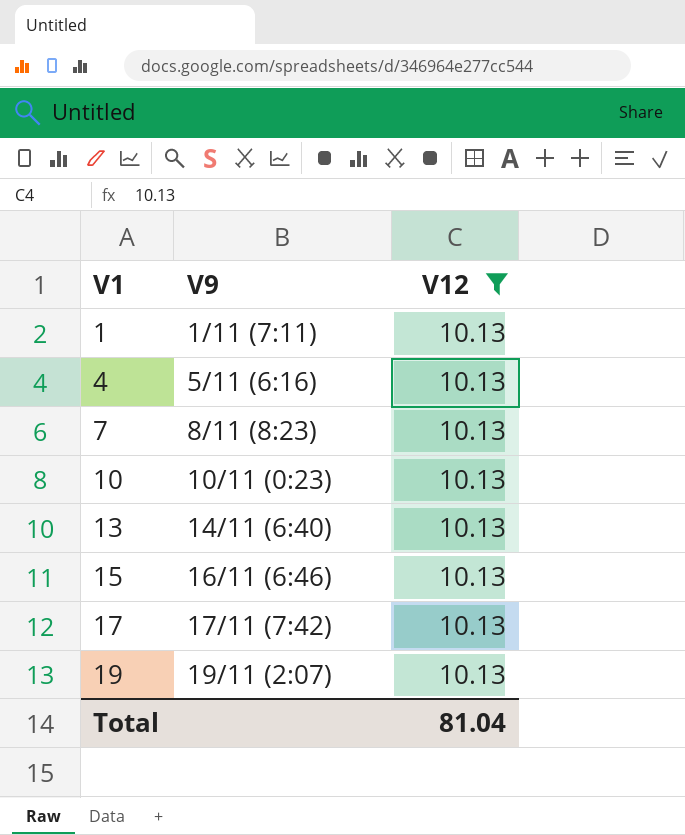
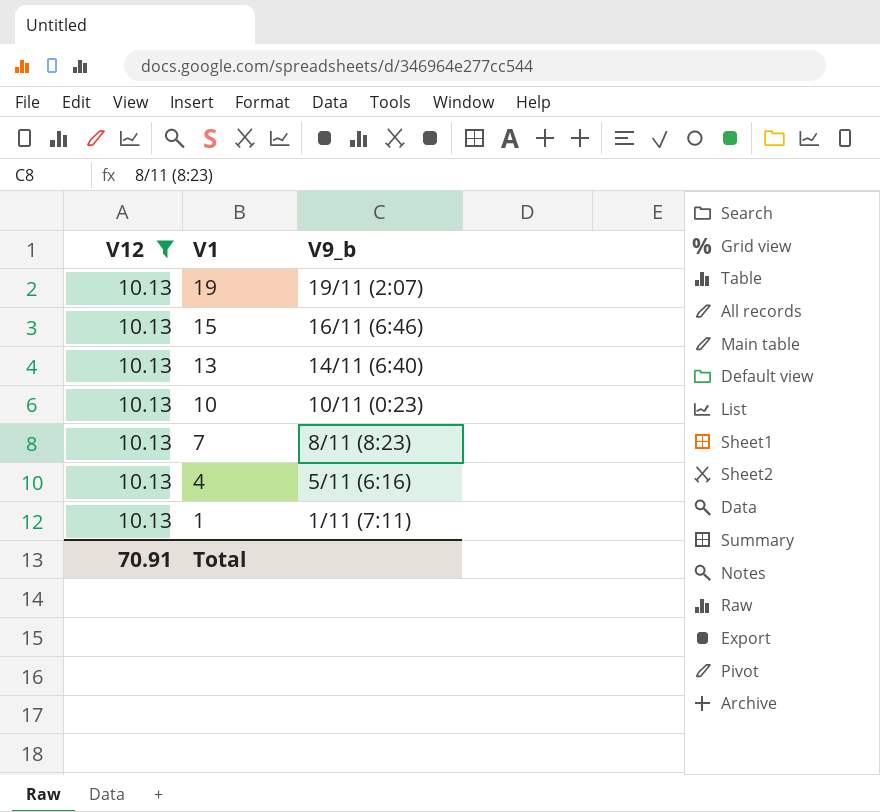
row order: V1 ascending -> V1 descending
column V12 | position: 3 -> 1
column name: V9 -> V9_b
row 17: 17/11 (7:42) | 10.13 -> none
Total | V12: 81.04 -> 70.91

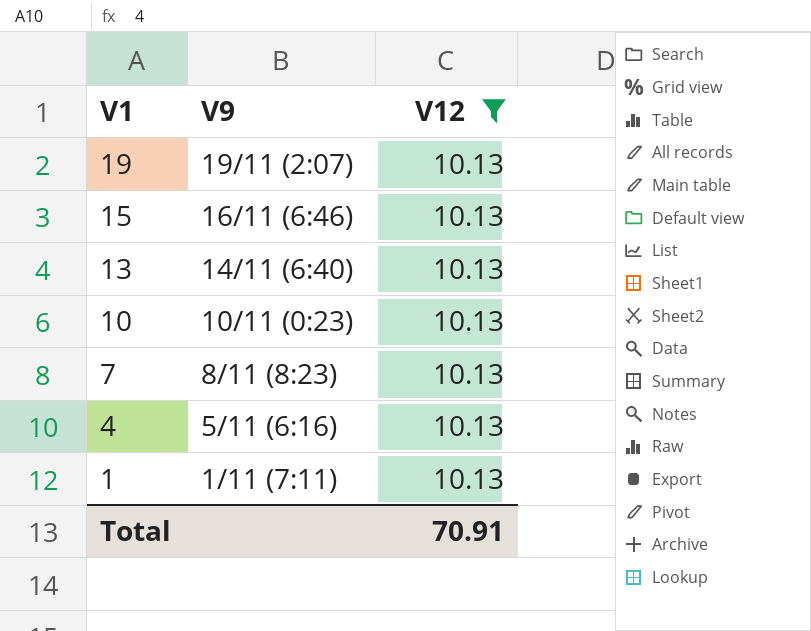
column name: V9_b -> V9
column V12 | position: 1 -> 3

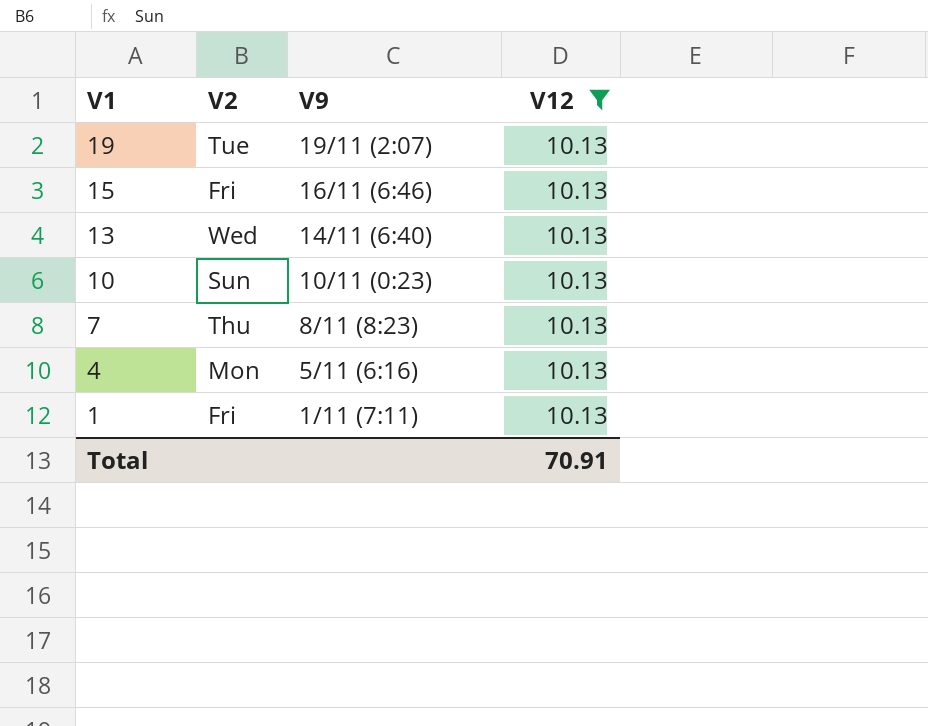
column V2 | position: none -> 2

